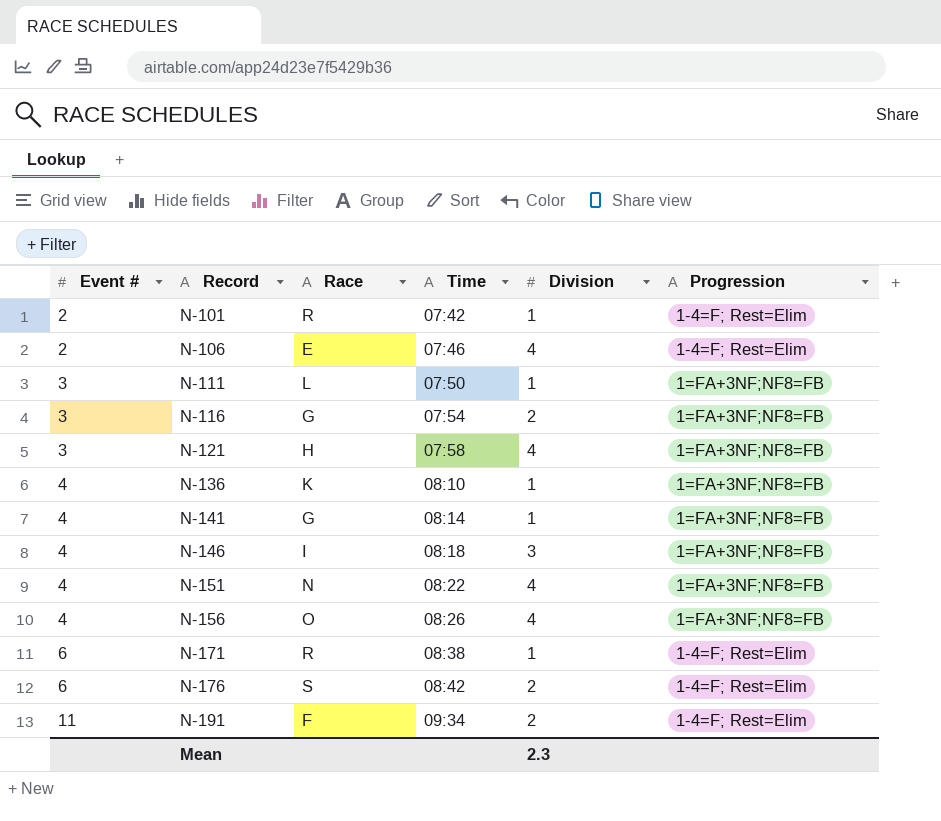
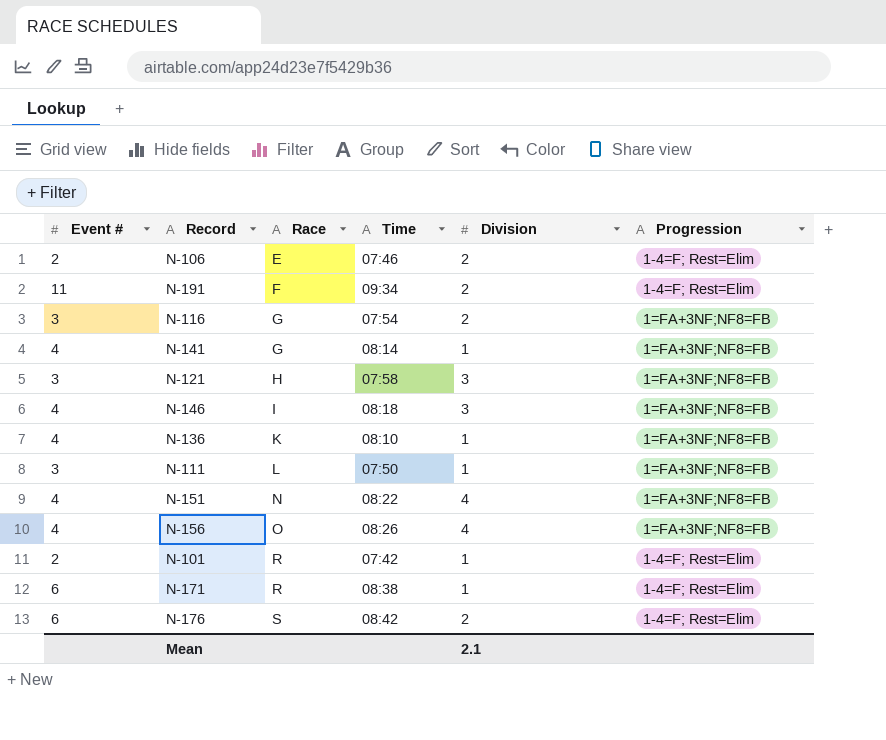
row order: Event # ascending -> Race ascending
N-106 | Division: 4 -> 2
N-121 | Division: 4 -> 3
Mean | Division: 2.3 -> 2.1

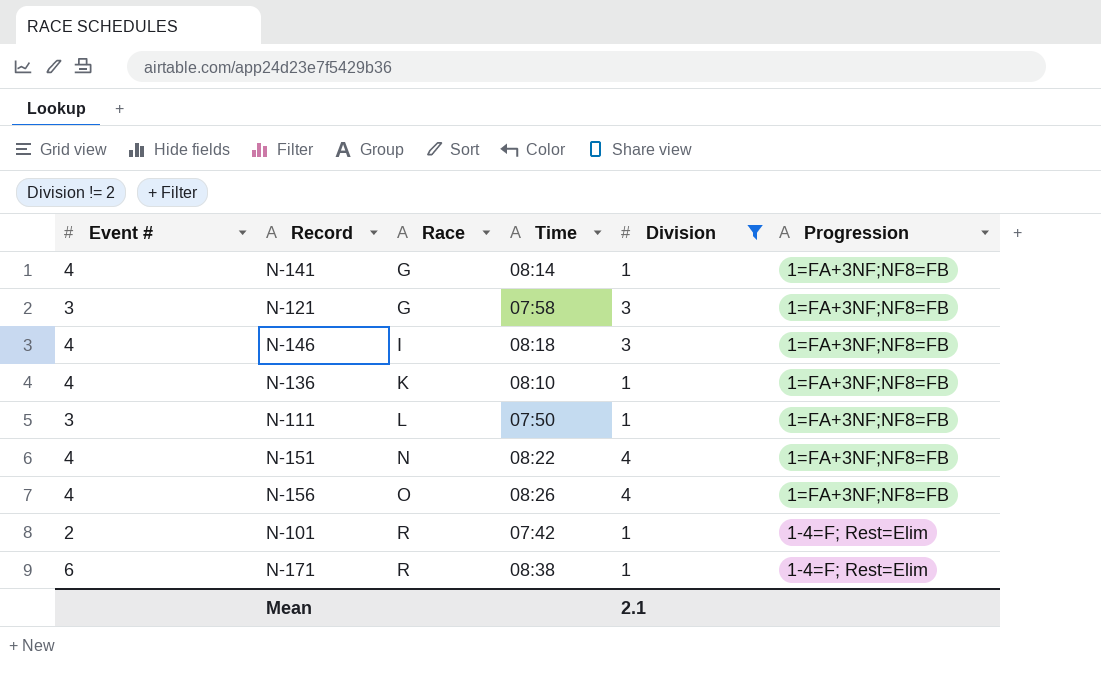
filter: none -> Division != 2
N-121 | Race: H -> G

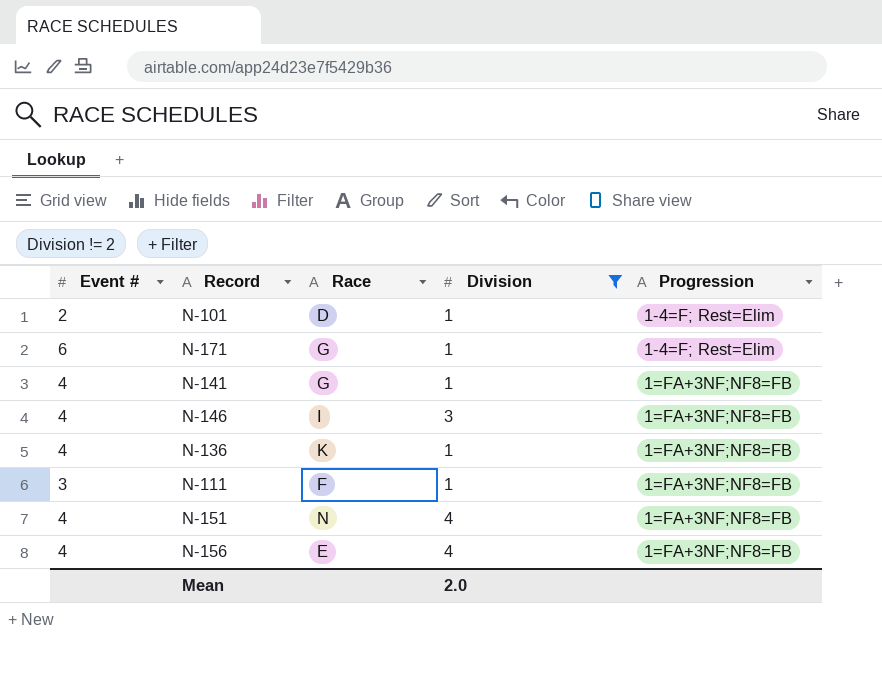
row order: Race ascending -> Progression ascending
column Time | position: 4 -> none
row N-121: 3 | G | 07:58 | 3 | 1=FA+3NF;NF8=FB -> none
N-101 | Race: R -> D
N-171 | Race: R -> G
N-111 | Race: L -> F
N-156 | Race: O -> E
Mean | Division: 2.1 -> 2.0

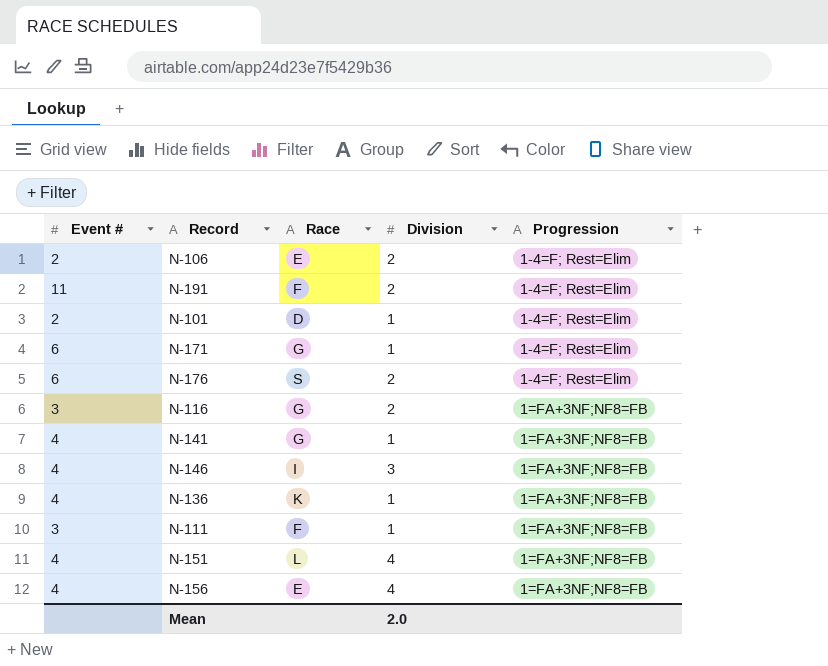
filter: Division != 2 -> none
N-151 | Race: N -> L

